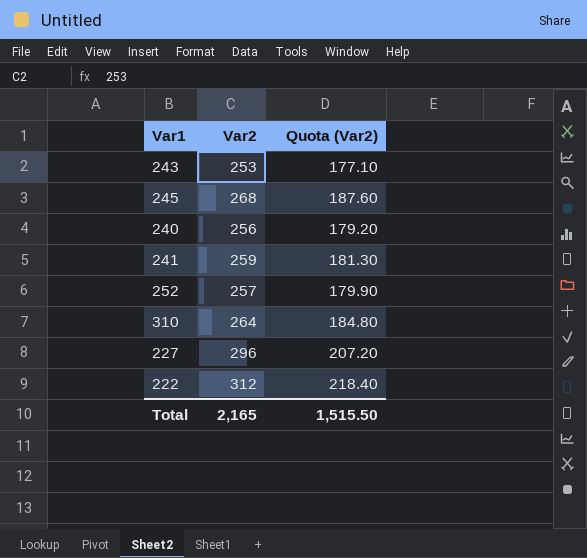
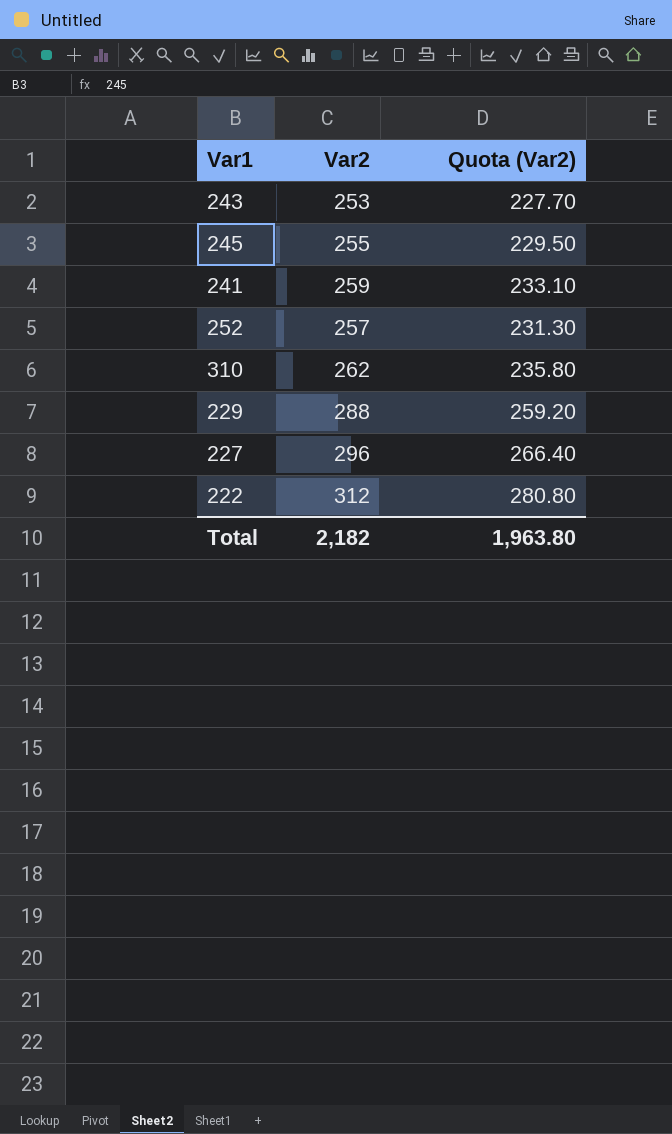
column Quota (Var2) | formula: [Var2] * 0.7 -> [Var2] * 0.9
row 240: 256 | 179.20 -> none
245 | Var2: 268 -> 255
310 | Var2: 264 -> 262
row 229: none -> 288 | 259.20
Total | Var2: 2,165 -> 2,182
Total | Quota (Var2): 1,515.50 -> 1,963.80

